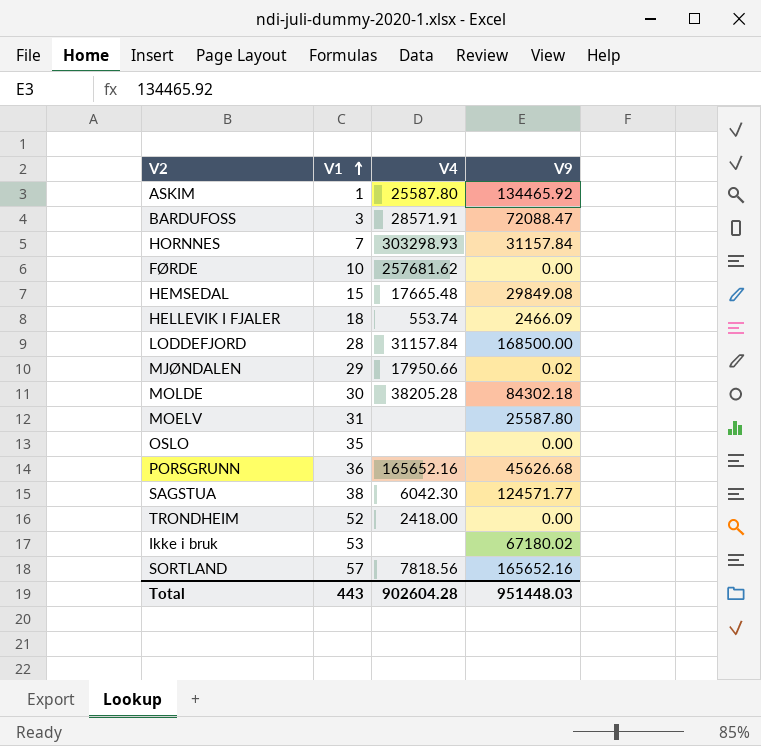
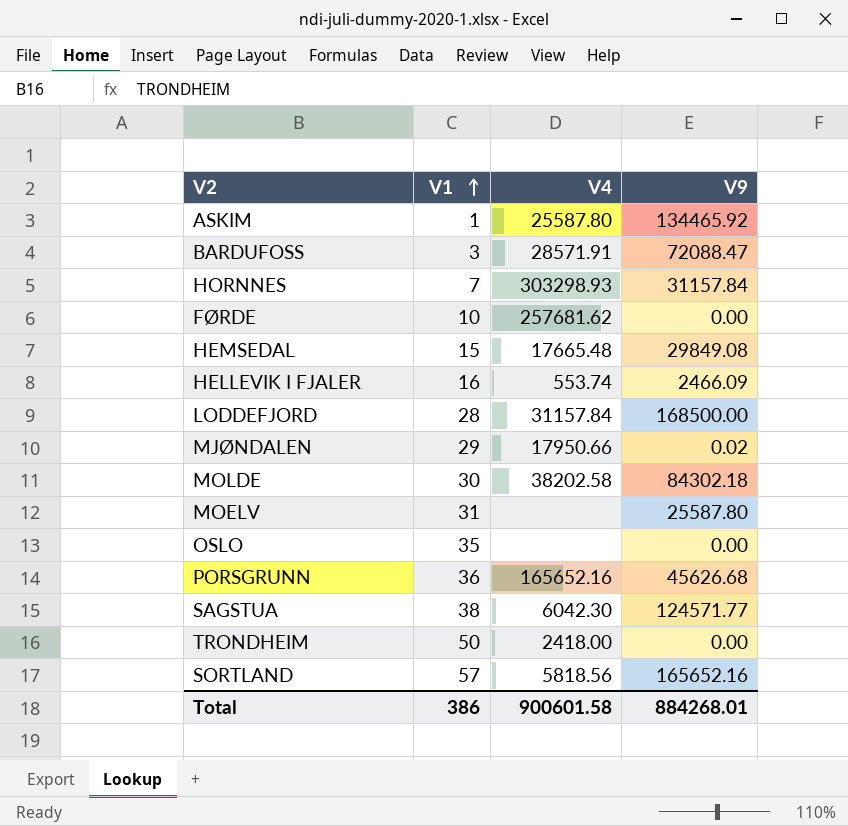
row Ikke i bruk: 53 | none | 67180.02 -> none
HELLEVIK I FJALER | V1: 18 -> 16
MOLDE | V4: 38205.28 -> 38202.58
TRONDHEIM | V1: 52 -> 50
SORTLAND | V4: 7818.56 -> 5818.56
Total | V1: 443 -> 386
Total | V4: 902604.28 -> 900601.58
Total | V9: 951448.03 -> 884268.01

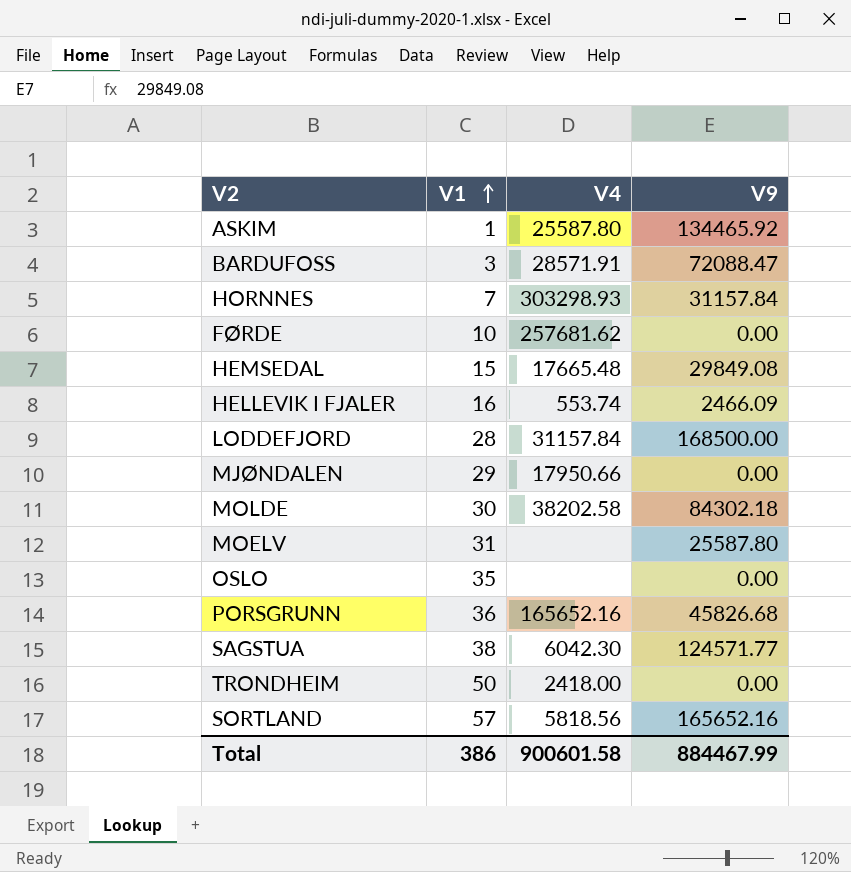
MJØNDALEN | V9: 0.02 -> 0.00
PORSGRUNN | V9: 45626.68 -> 45826.68
Total | V9: 884268.01 -> 884467.99

